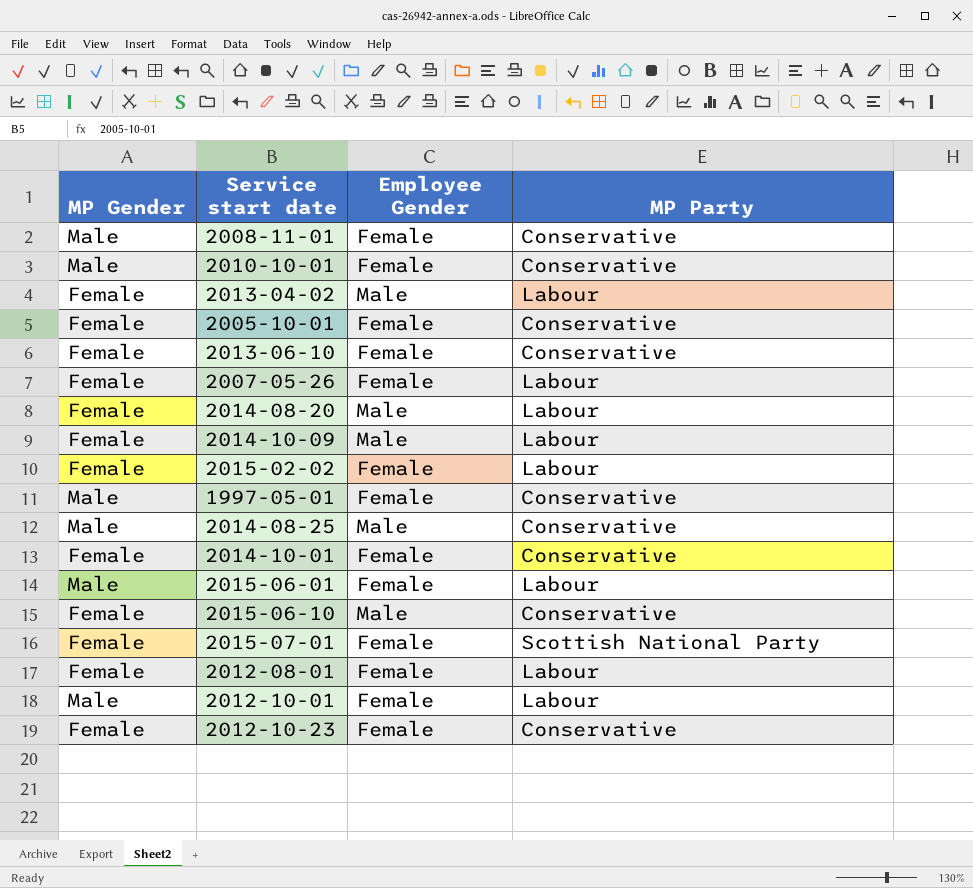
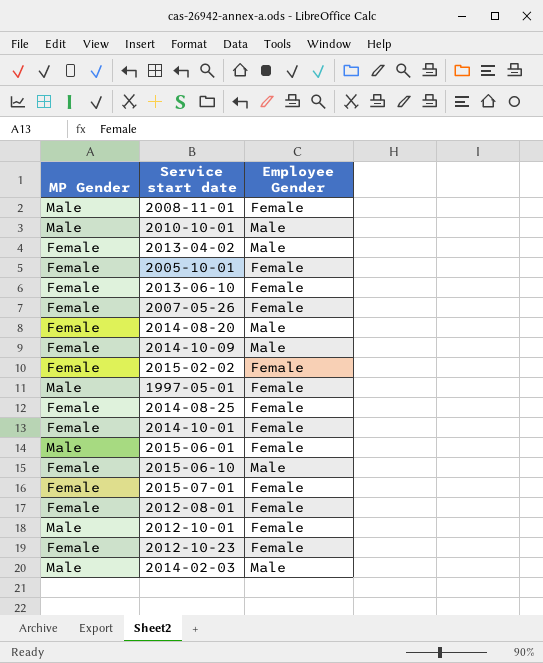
column MP Party | position: 4 -> none
2010-10-01 | Employee Gender: Female -> Male
2014-08-25 | MP Gender: Male -> Female
2014-08-25 | Employee Gender: Male -> Female
row 2014-02-03: none -> Male | Male

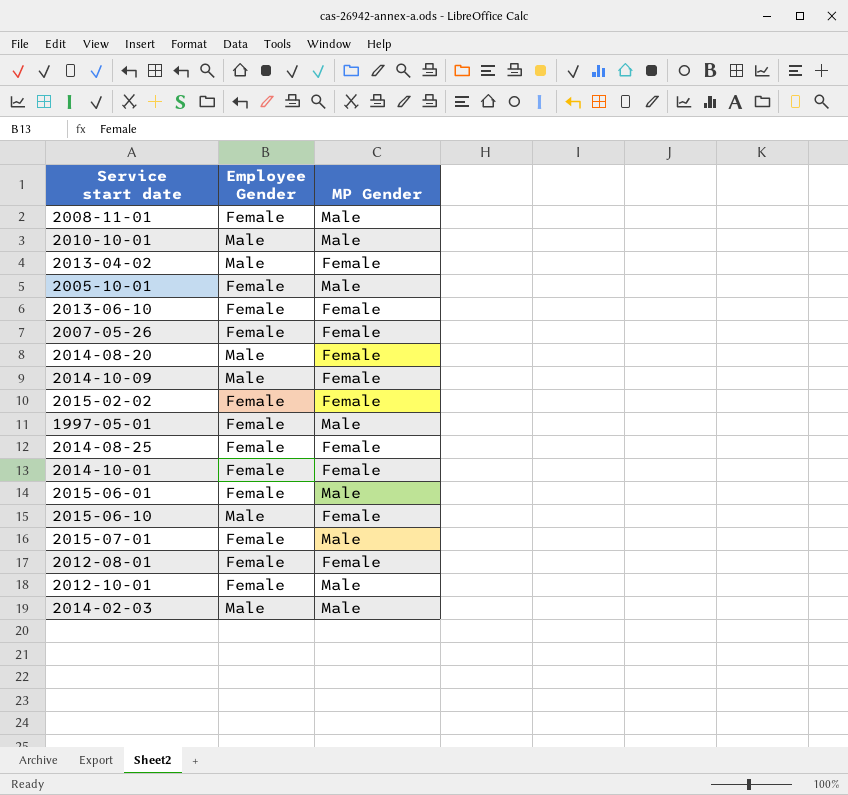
column MP Gender | position: 1 -> 3
row 2012-10-23: Female | Female -> none
2005-10-01 | MP Gender: Female -> Male
2015-07-01 | MP Gender: Female -> Male

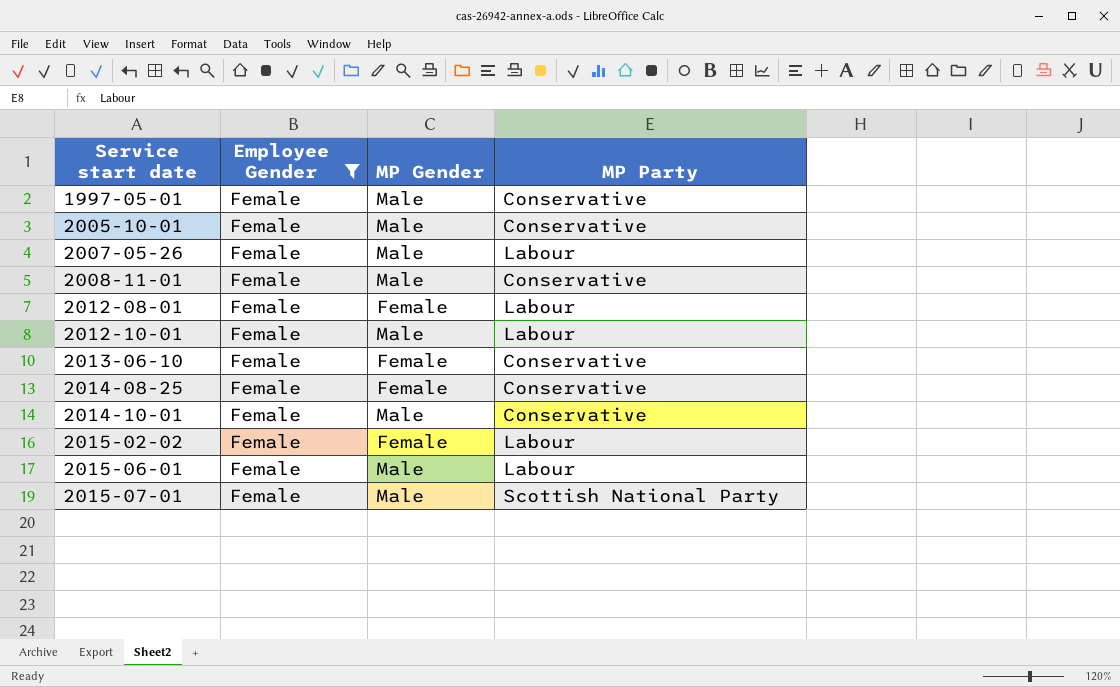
filter: none -> Employee Gender = Female
row order: none -> Service start date ascending
column MP Party | position: none -> 4
2007-05-26 | MP Gender: Female -> Male
2014-10-01 | MP Gender: Female -> Male

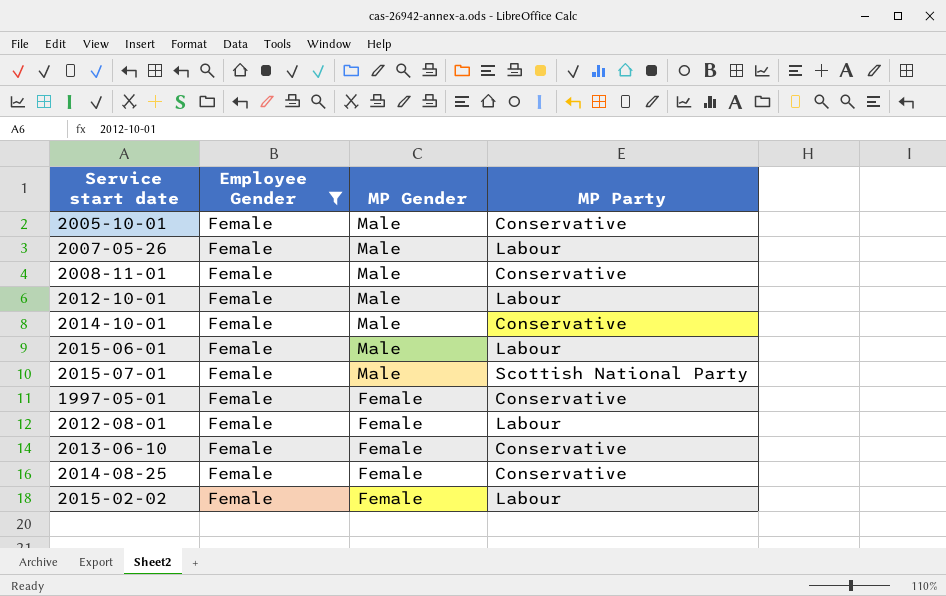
row order: Service start date ascending -> MP Gender descending
1997-05-01 | MP Gender: Male -> Female

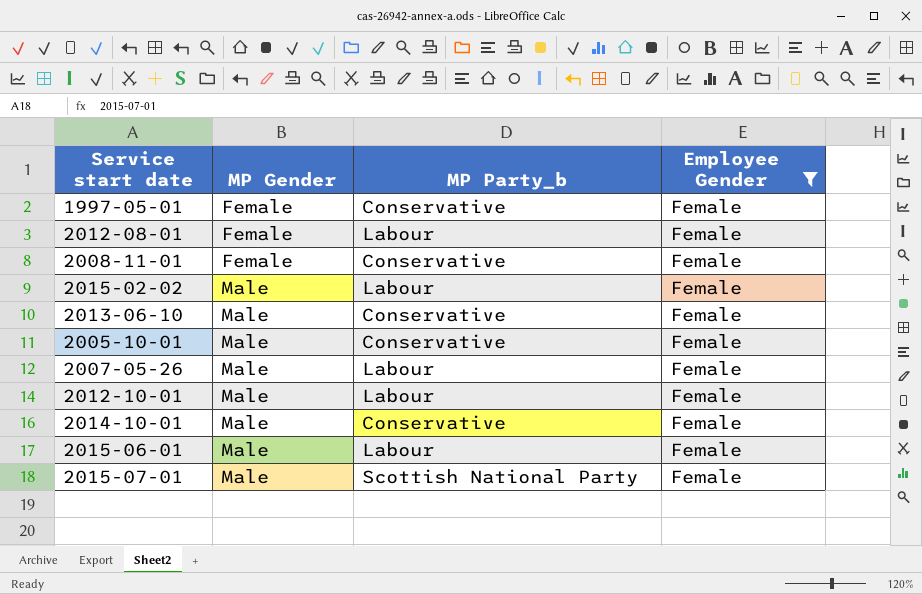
row order: MP Gender descending -> MP Gender ascending
column name: MP Party -> MP Party_b
column Employee Gender | position: 2 -> 4
row 2014-08-25: Female | Female | Conservative -> none
2008-11-01 | MP Gender: Male -> Female
2015-02-02 | MP Gender: Female -> Male
2013-06-10 | MP Gender: Female -> Male

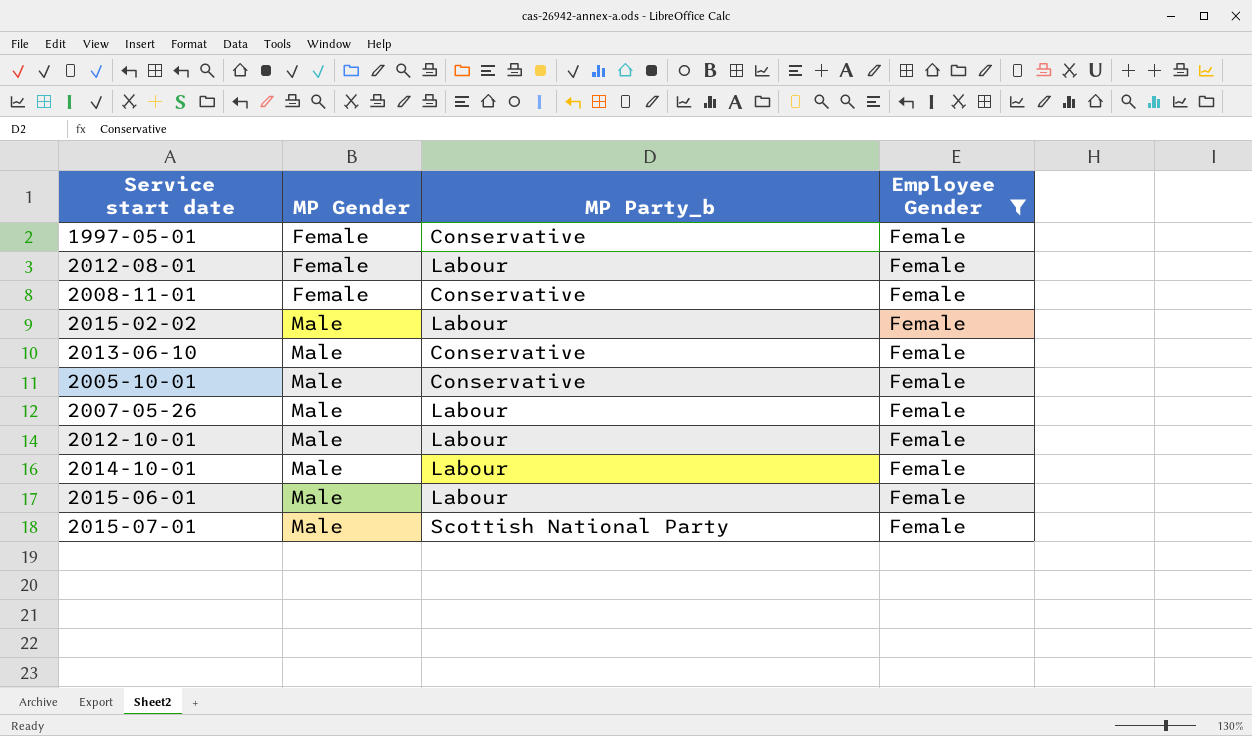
2014-10-01 | MP Party_b: Conservative -> Labour

